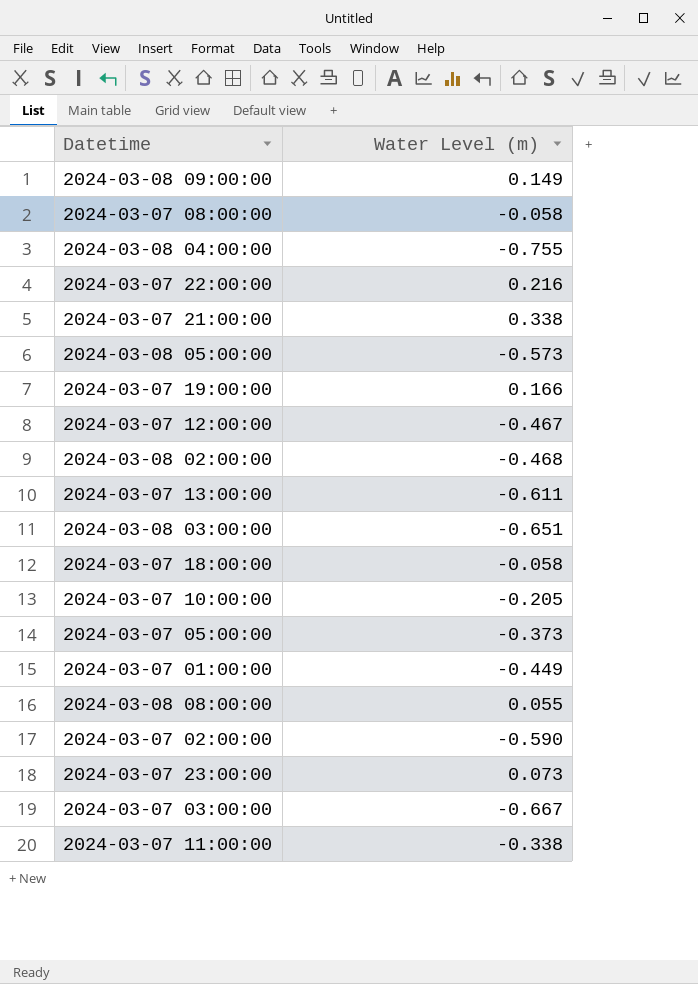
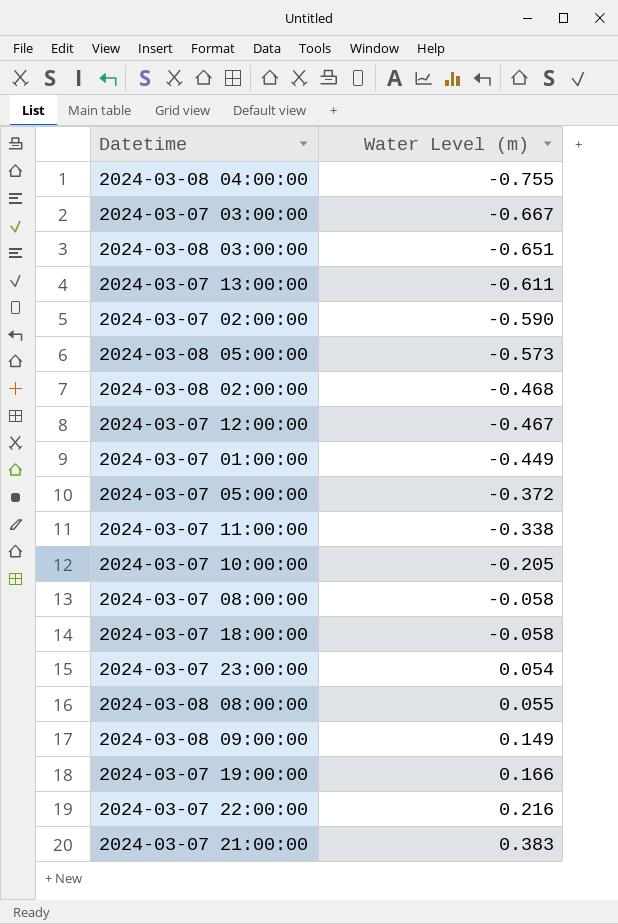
row order: none -> Water Level (m) ascending
2024-03-07 05:00:00 | Water Level (m): -0.373 -> -0.372
2024-03-07 23:00:00 | Water Level (m): 0.073 -> 0.054
2024-03-07 21:00:00 | Water Level (m): 0.338 -> 0.383

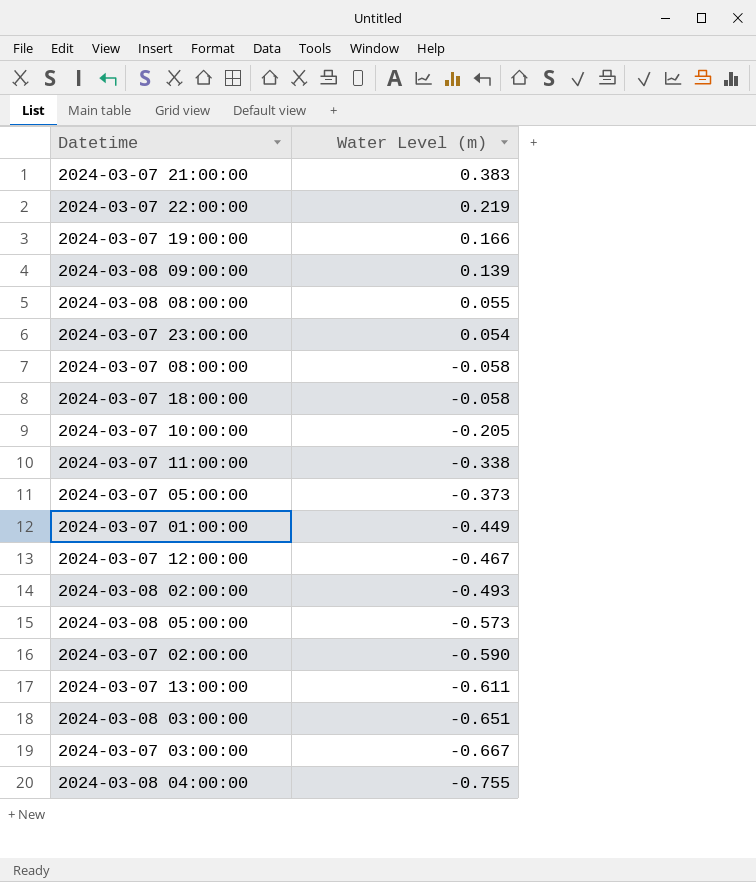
row order: Water Level (m) ascending -> Water Level (m) descending
2024-03-07 22:00:00 | Water Level (m): 0.216 -> 0.219
2024-03-08 09:00:00 | Water Level (m): 0.149 -> 0.139
2024-03-07 05:00:00 | Water Level (m): -0.372 -> -0.373
2024-03-08 02:00:00 | Water Level (m): -0.468 -> -0.493

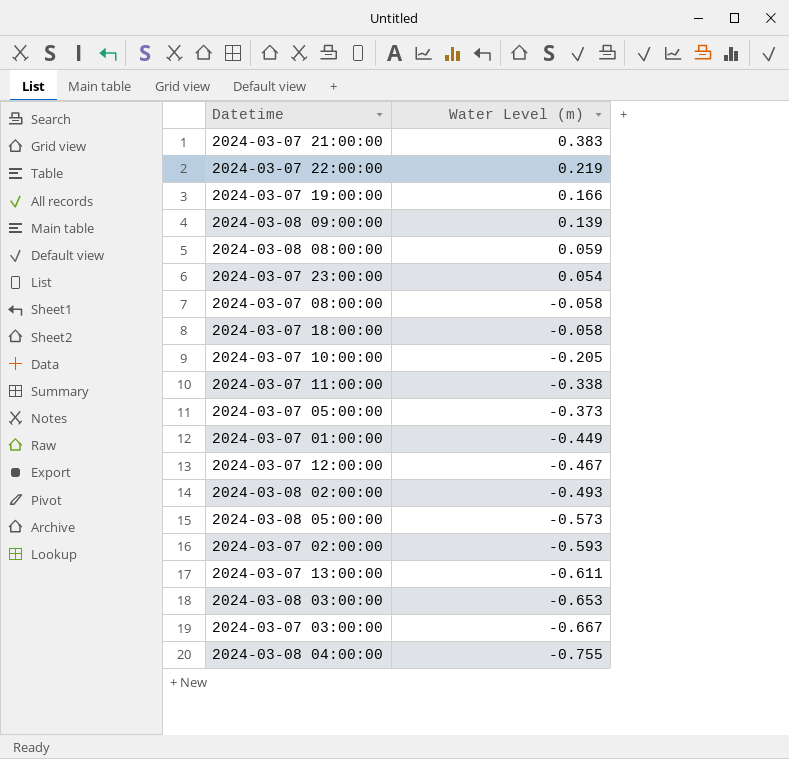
2024-03-08 08:00:00 | Water Level (m): 0.055 -> 0.059
2024-03-07 02:00:00 | Water Level (m): -0.590 -> -0.593
2024-03-08 03:00:00 | Water Level (m): -0.651 -> -0.653

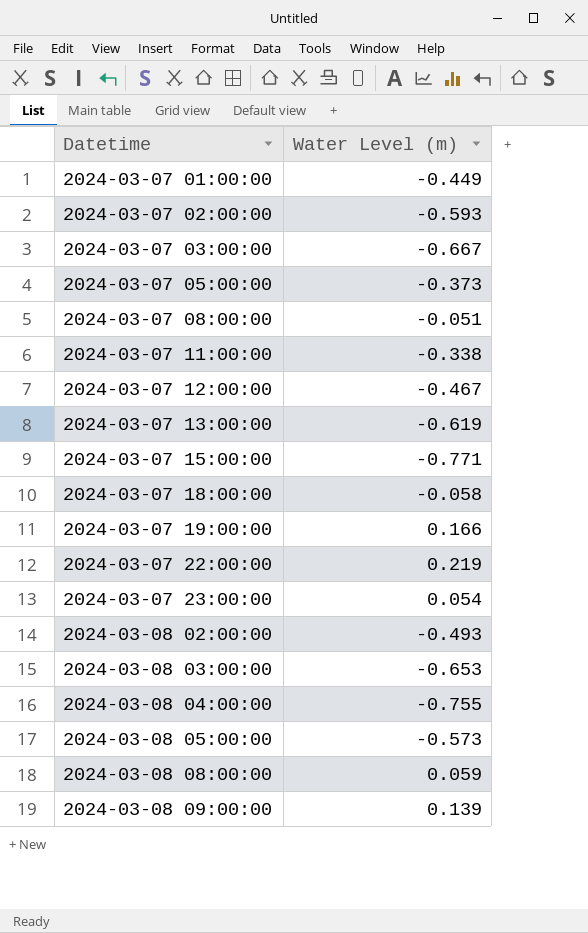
row order: Water Level (m) descending -> Datetime ascending
row 2024-03-07 21:00:00: 0.383 -> none
row 2024-03-07 10:00:00: -0.205 -> none
2024-03-07 08:00:00 | Water Level (m): -0.058 -> -0.051
2024-03-07 13:00:00 | Water Level (m): -0.611 -> -0.619
row 2024-03-07 15:00:00: none -> -0.771

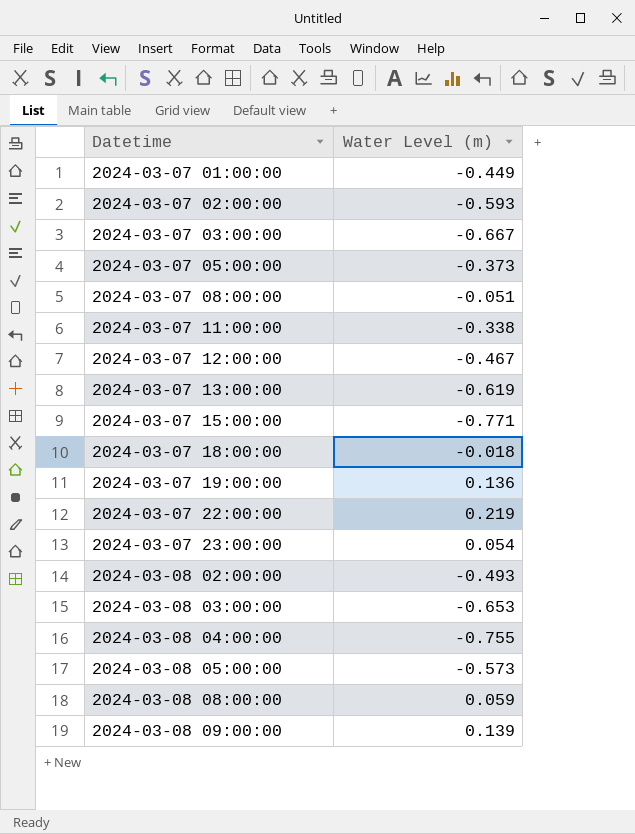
2024-03-07 18:00:00 | Water Level (m): -0.058 -> -0.018
2024-03-07 19:00:00 | Water Level (m): 0.166 -> 0.136

